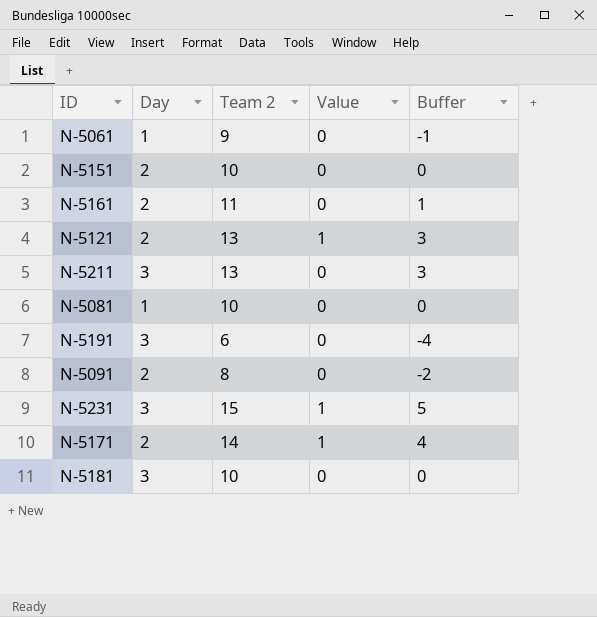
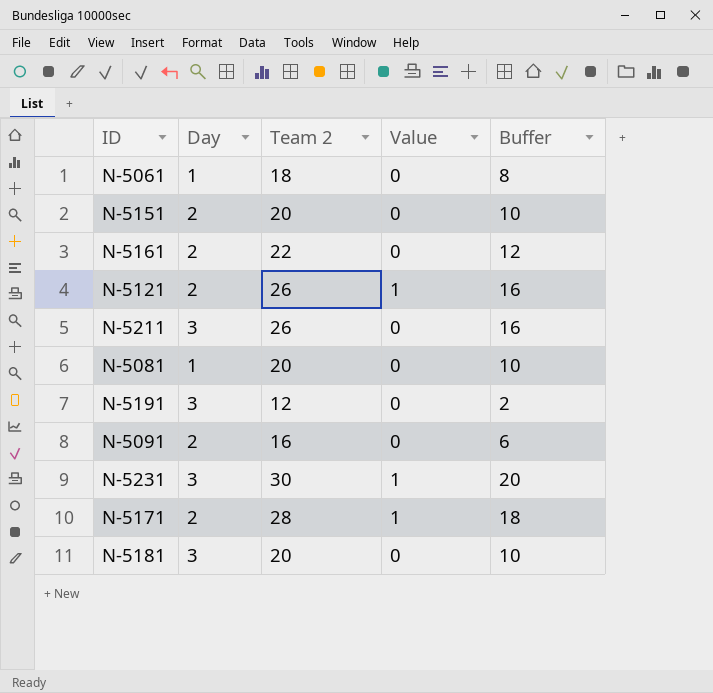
N-5061 | Team 2: 9 -> 18
N-5061 | Buffer: -1 -> 8
N-5151 | Team 2: 10 -> 20
N-5151 | Buffer: 0 -> 10
N-5161 | Team 2: 11 -> 22
N-5161 | Buffer: 1 -> 12
N-5121 | Team 2: 13 -> 26
N-5121 | Buffer: 3 -> 16
N-5211 | Team 2: 13 -> 26
N-5211 | Buffer: 3 -> 16
N-5081 | Team 2: 10 -> 20
N-5081 | Buffer: 0 -> 10
N-5191 | Team 2: 6 -> 12
N-5191 | Buffer: -4 -> 2
N-5091 | Team 2: 8 -> 16
N-5091 | Buffer: -2 -> 6
N-5231 | Team 2: 15 -> 30
N-5231 | Buffer: 5 -> 20
N-5171 | Team 2: 14 -> 28
N-5171 | Buffer: 4 -> 18
N-5181 | Team 2: 10 -> 20
N-5181 | Buffer: 0 -> 10

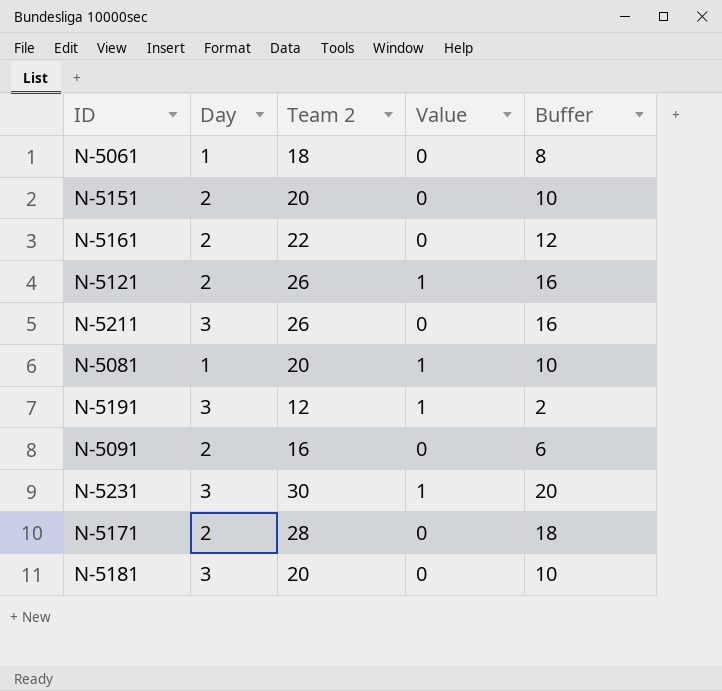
N-5081 | Value: 0 -> 1
N-5191 | Value: 0 -> 1
N-5171 | Value: 1 -> 0

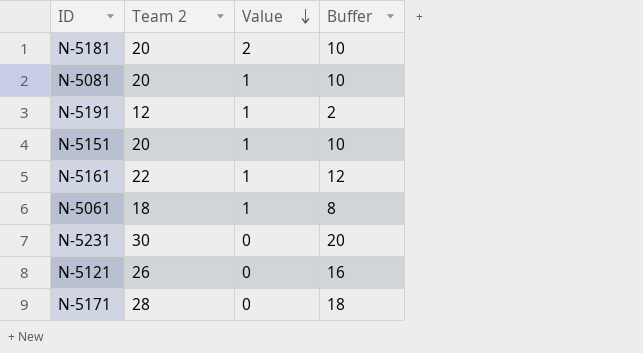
row order: none -> Value descending
column Day | position: 2 -> none
row N-5211: 3 | 26 | 0 | 16 -> none
row N-5091: 2 | 16 | 0 | 6 -> none
N-5181 | Value: 0 -> 2
N-5151 | Value: 0 -> 1
N-5161 | Value: 0 -> 1
N-5061 | Value: 0 -> 1
N-5231 | Value: 1 -> 0
N-5121 | Value: 1 -> 0

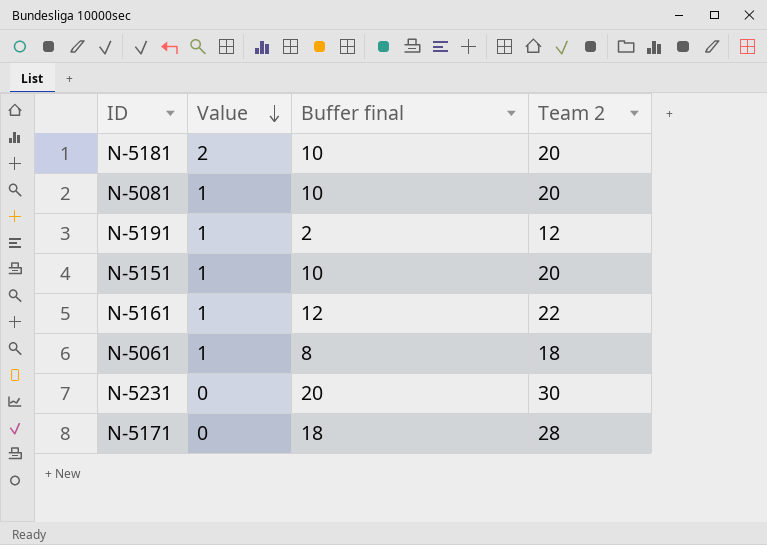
column name: Buffer -> Buffer final
column Team 2 | position: 2 -> 4
row N-5121: 26 | 0 | 16 -> none

